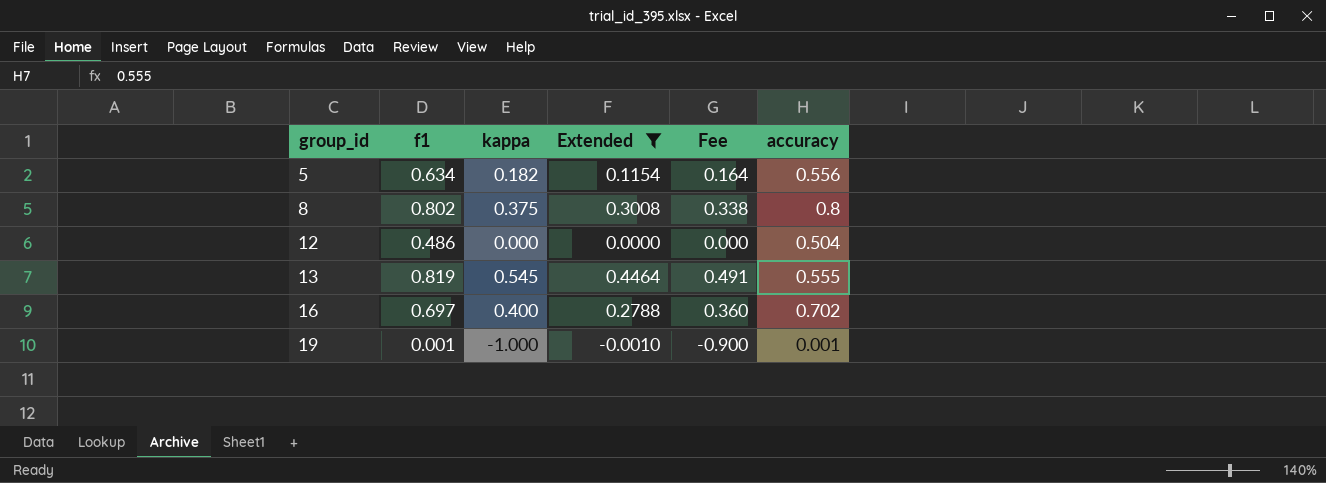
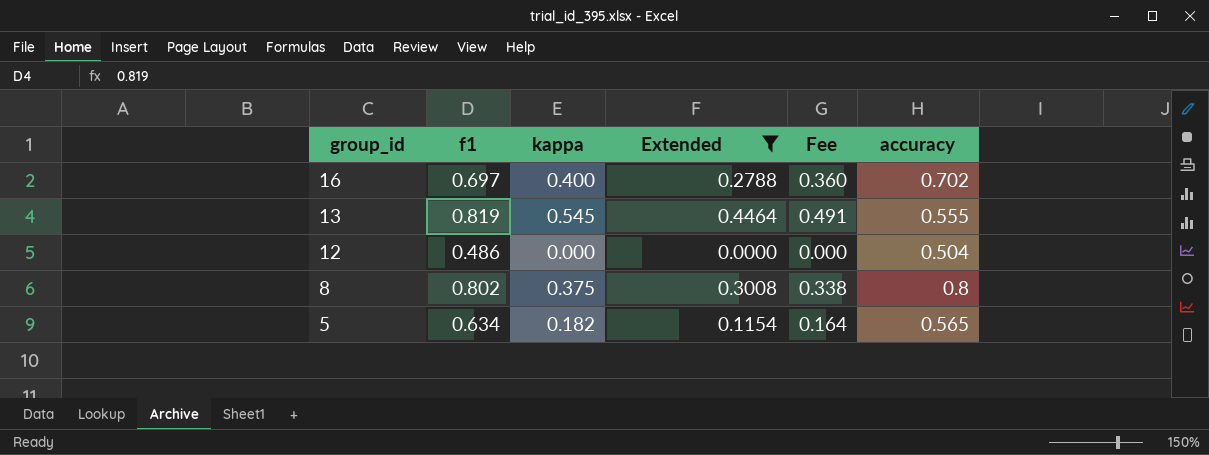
row order: group_id ascending -> group_id descending
row 19: 0.001 | -1.000 | -0.0010 | -0.900 | 0.001 -> none
5 | accuracy: 0.556 -> 0.565

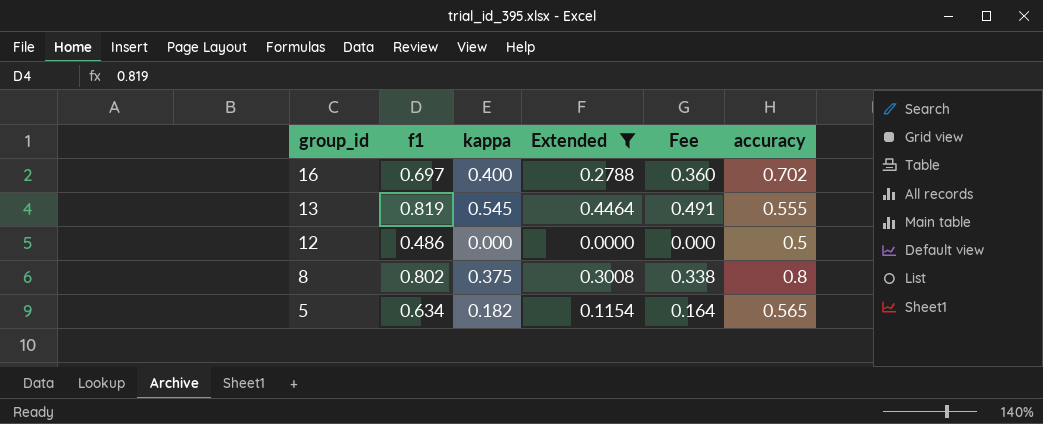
12 | accuracy: 0.504 -> 0.5

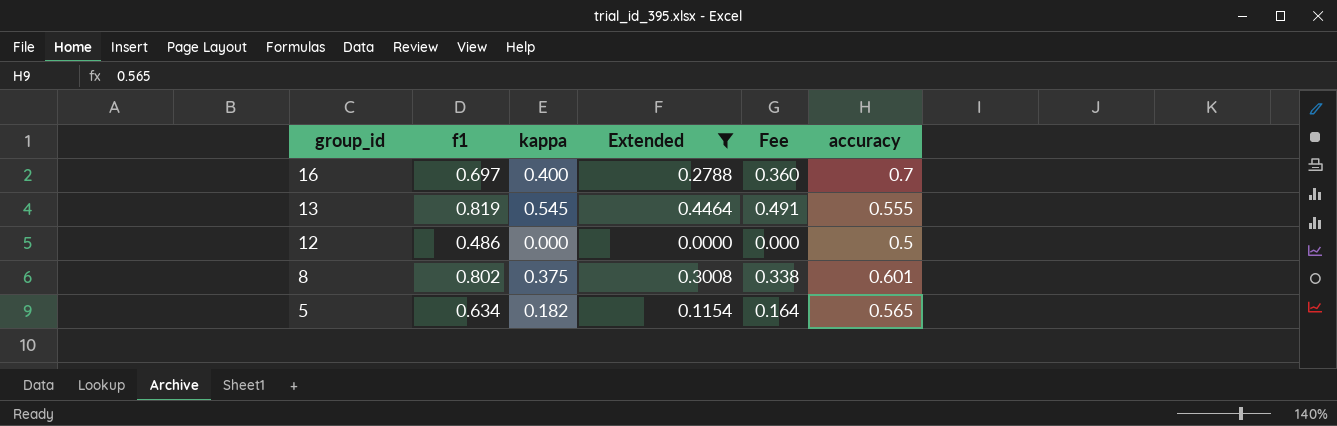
16 | accuracy: 0.702 -> 0.7
8 | accuracy: 0.8 -> 0.601

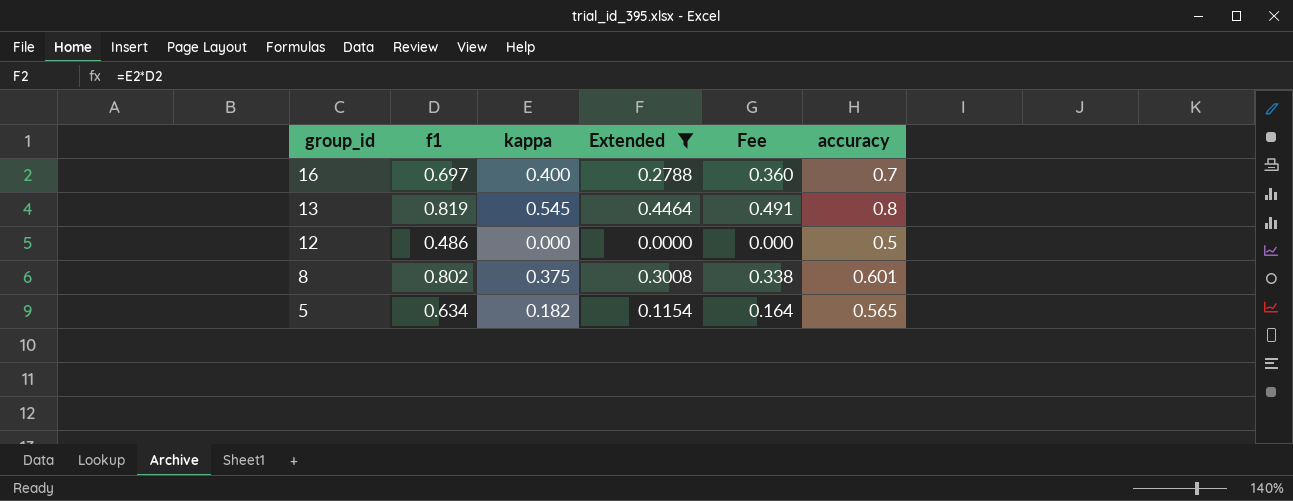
13 | accuracy: 0.555 -> 0.8

